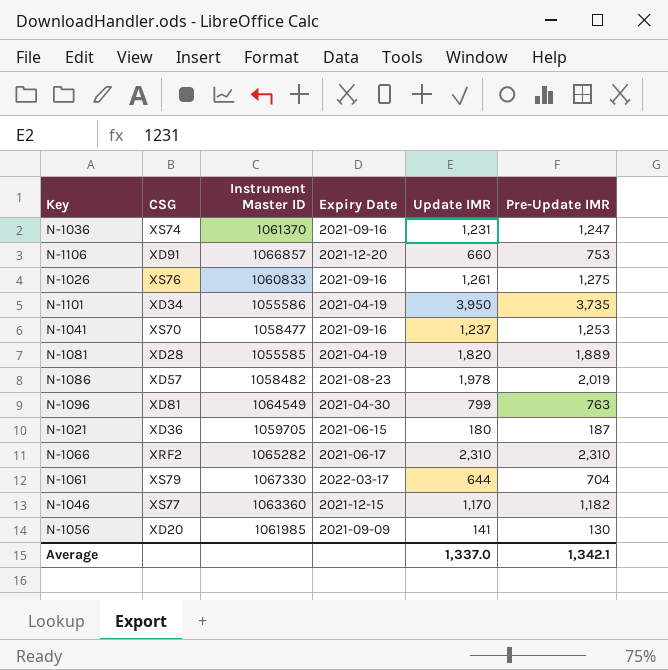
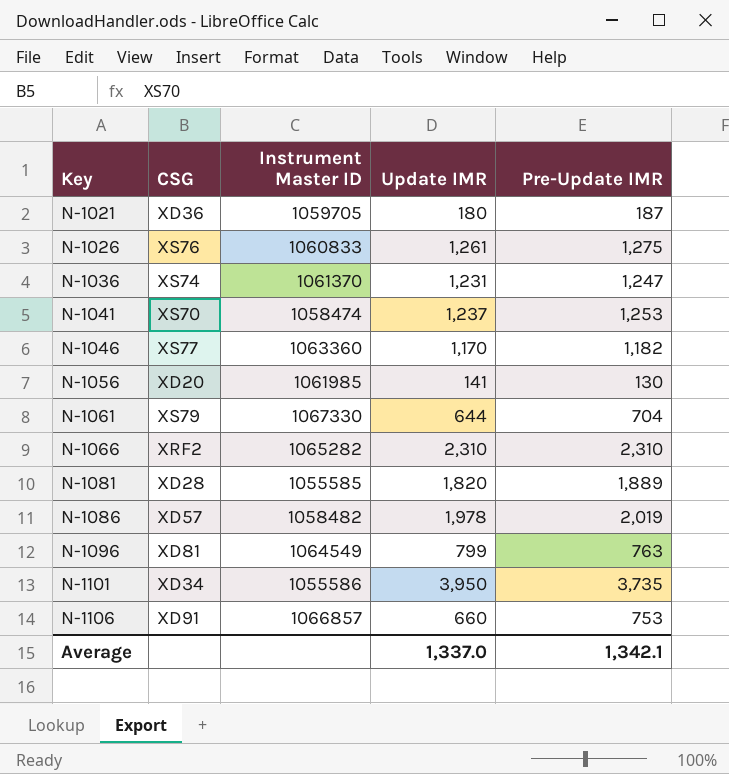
row order: none -> Key ascending
column Expiry Date | position: 4 -> none
N-1041 | Instrument Master ID: 1058477 -> 1058474

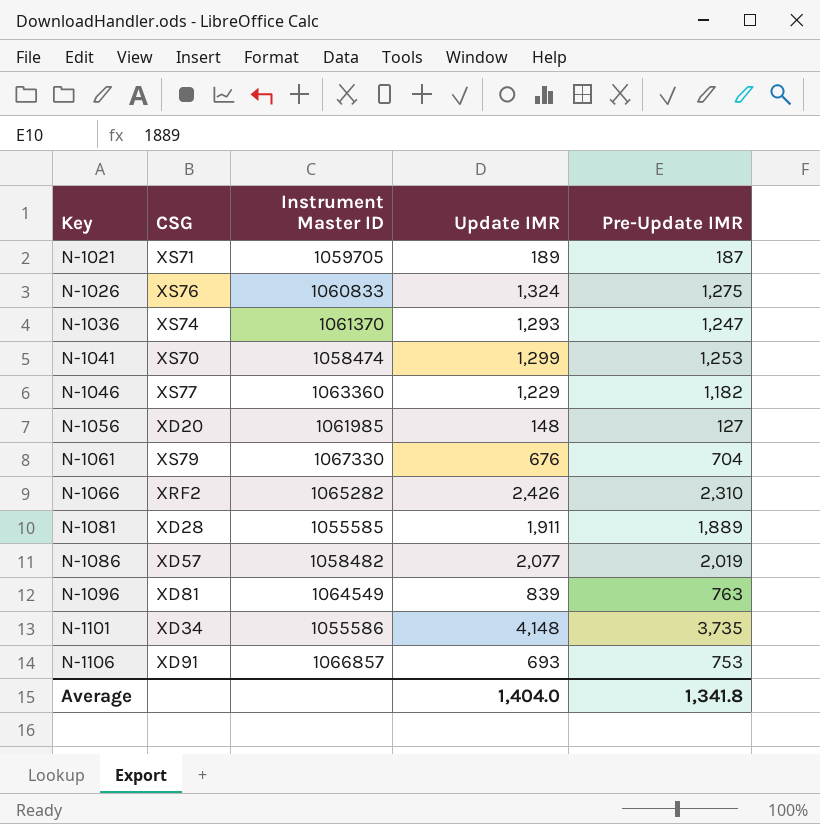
N-1021 | CSG: XD36 -> XS71
N-1021 | Update IMR: 180 -> 189
N-1026 | Update IMR: 1,261 -> 1,324
N-1036 | Update IMR: 1,231 -> 1,293
N-1041 | Update IMR: 1,237 -> 1,299
N-1046 | Update IMR: 1,170 -> 1,229
N-1056 | Update IMR: 141 -> 148
N-1056 | Pre-Update IMR: 130 -> 127
N-1061 | Update IMR: 644 -> 676
N-1066 | Update IMR: 2,310 -> 2,426
N-1081 | Update IMR: 1,820 -> 1,911
N-1086 | Update IMR: 1,978 -> 2,077
N-1096 | Update IMR: 799 -> 839
N-1101 | Update IMR: 3,950 -> 4,148
N-1106 | Update IMR: 660 -> 693
Average | Update IMR: 1,337.0 -> 1,404.0
Average | Pre-Update IMR: 1,342.1 -> 1,341.8

